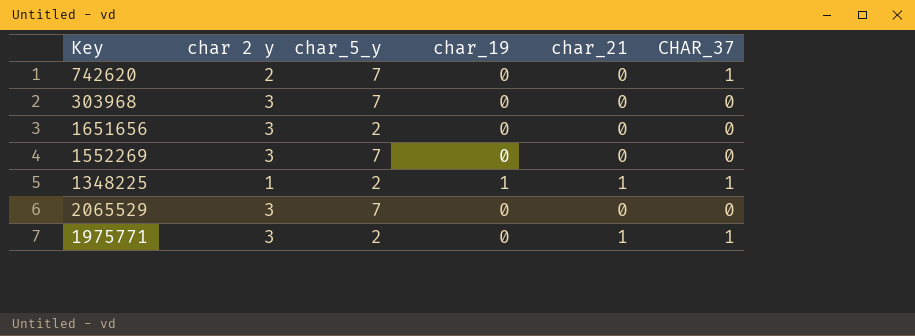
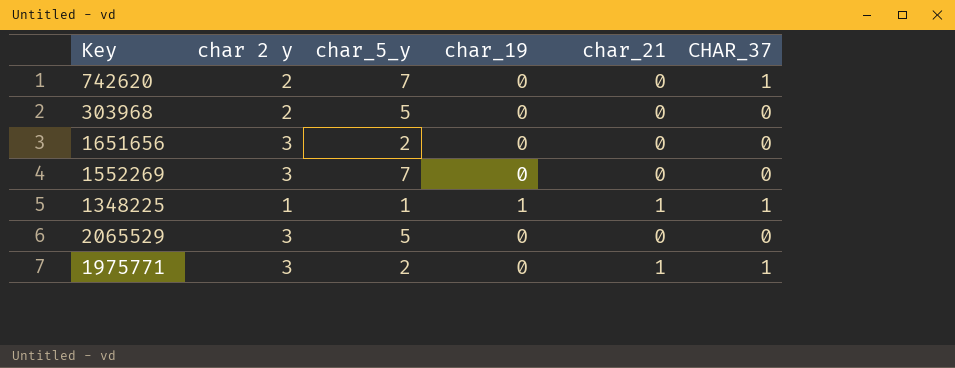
303968 | char 2 y: 3 -> 2
303968 | char_5_y: 7 -> 5
1348225 | char_5_y: 2 -> 1
2065529 | char_5_y: 7 -> 5

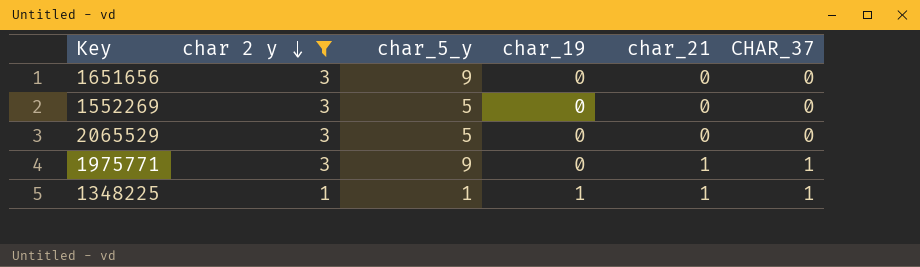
filter: none -> char 2 y != 2
row order: none -> char 2 y descending
1651656 | char_5_y: 2 -> 9
1552269 | char_5_y: 7 -> 5
1975771 | char_5_y: 2 -> 9

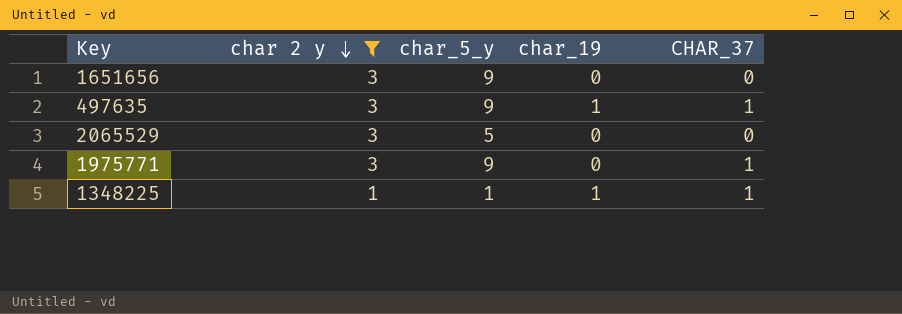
column char_21 | position: 5 -> none
row 1552269: 3 | 5 | 0 | 0 | 0 -> none
row 497635: none -> 3 | 9 | 1 | 1

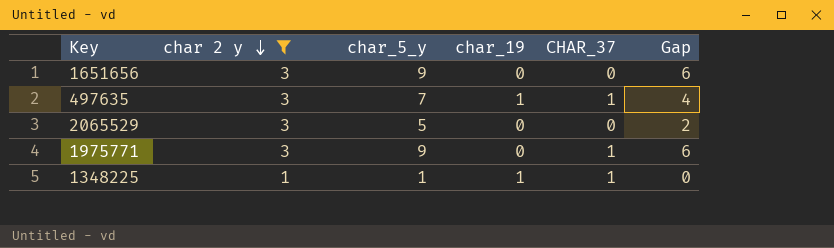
column Gap | formula: none -> [char_5_y] - [char 2 y]
497635 | char_5_y: 9 -> 7

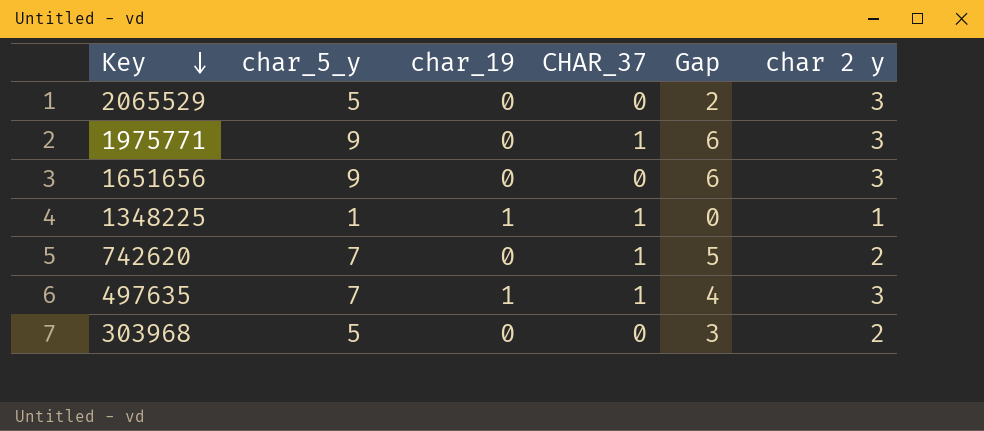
filter: char 2 y != 2 -> none
row order: char 2 y descending -> Key descending
column char 2 y | position: 2 -> 6

